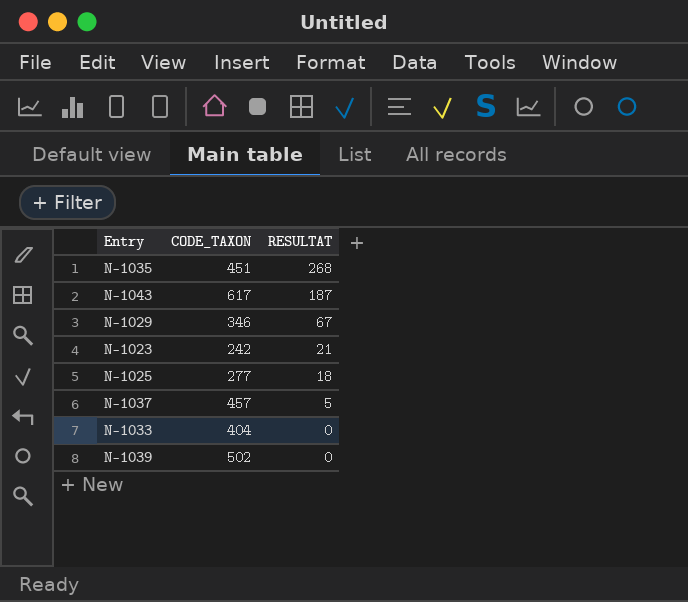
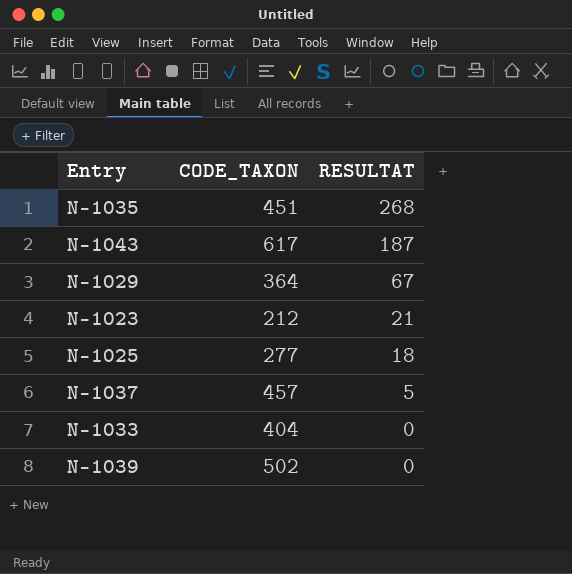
N-1029 | CODE_TAXON: 346 -> 364
N-1023 | CODE_TAXON: 242 -> 212

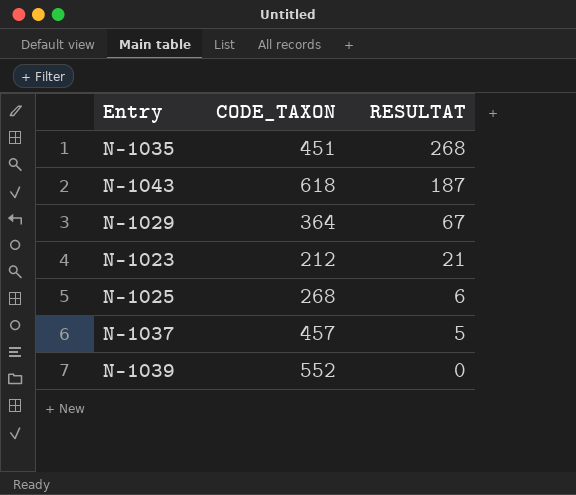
row N-1033: 404 | 0 -> none
N-1043 | CODE_TAXON: 617 -> 618
N-1025 | CODE_TAXON: 277 -> 268
N-1025 | RESULTAT: 18 -> 6
N-1039 | CODE_TAXON: 502 -> 552

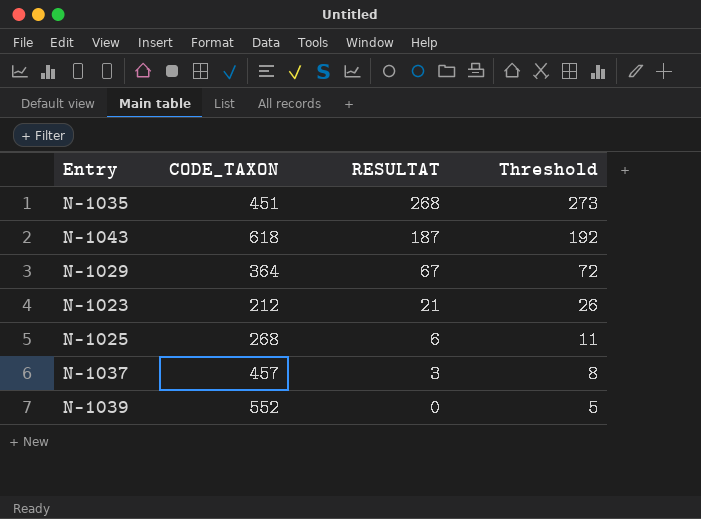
column Threshold | formula: none -> [RESULTAT] + 5
N-1037 | RESULTAT: 5 -> 3

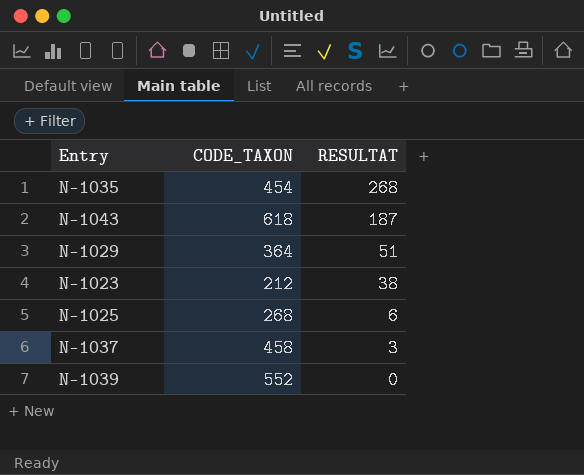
column Threshold | formula: [RESULTAT] + 5 -> none
N-1035 | CODE_TAXON: 451 -> 454
N-1029 | RESULTAT: 67 -> 51
N-1023 | RESULTAT: 21 -> 38
N-1037 | CODE_TAXON: 457 -> 458

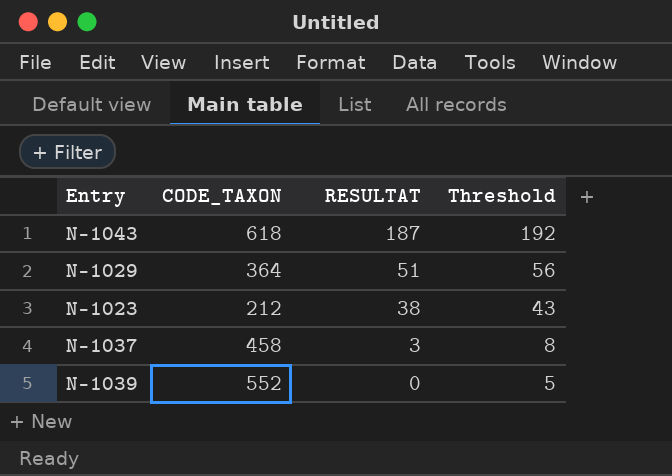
column Threshold | formula: none -> [RESULTAT] + 5
row N-1035: 454 | 268 -> none
row N-1025: 268 | 6 -> none

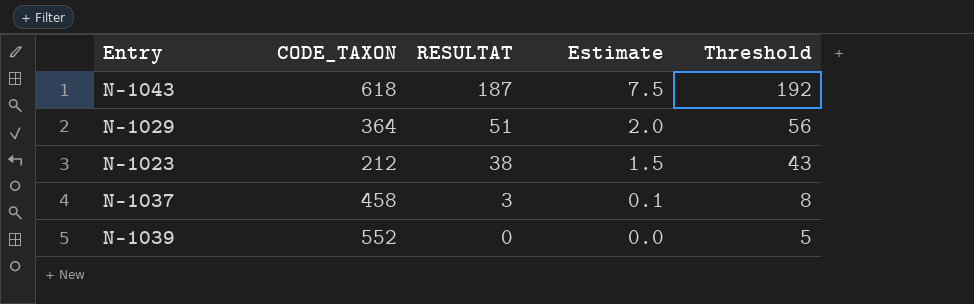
column Estimate | formula: none -> [RESULTAT] * 0.04

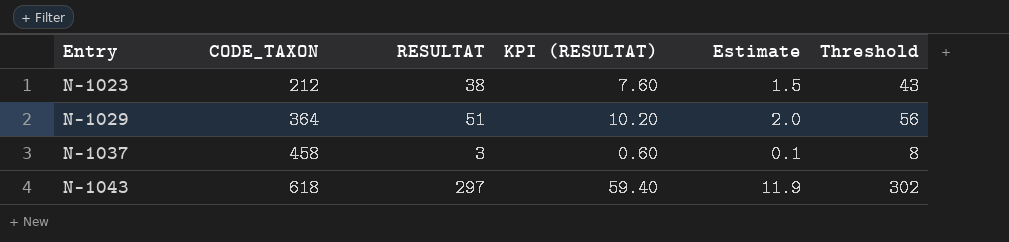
row order: RESULTAT descending -> Entry ascending
column KPI (RESULTAT) | formula: none -> [RESULTAT] * 0.2
row N-1039: 552 | 0 | 0.0 | 5 -> none
N-1043 | RESULTAT: 187 -> 297
N-1043 | Estimate: 7.5 -> 11.9
N-1043 | Threshold: 192 -> 302

